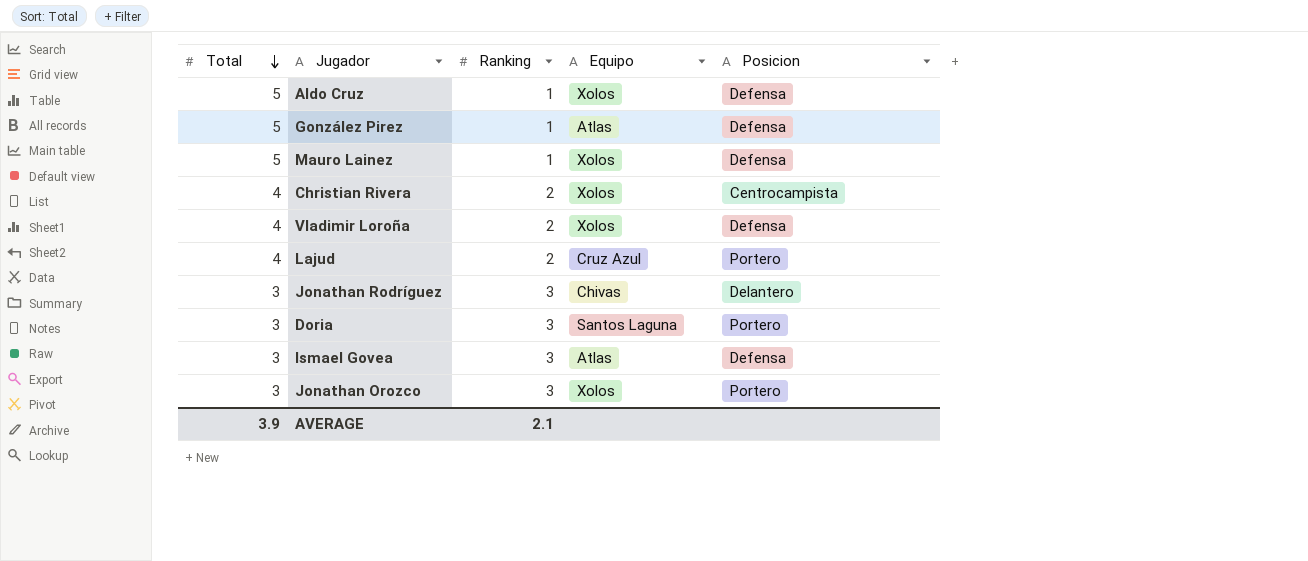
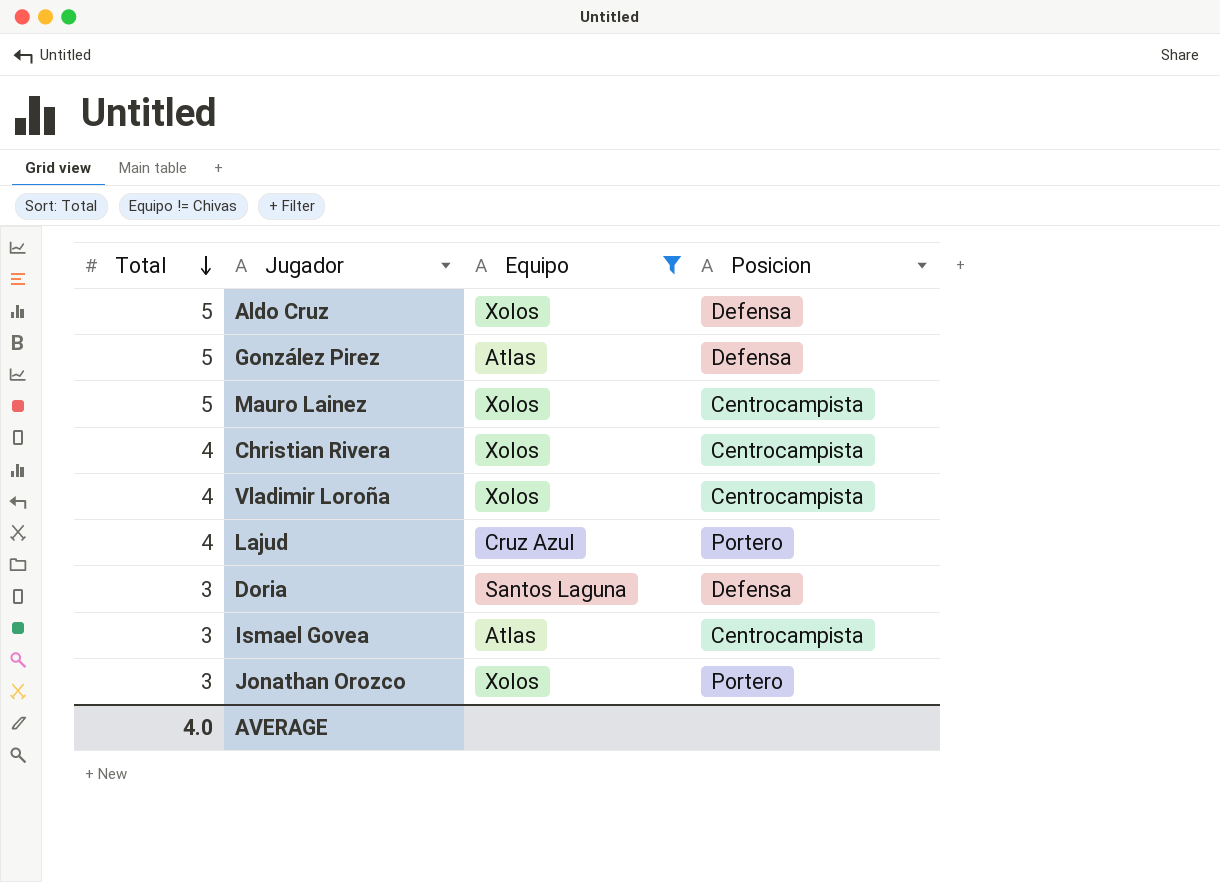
filter: none -> Equipo != Chivas
column Ranking | position: 3 -> none
Mauro Lainez | Posicion: Defensa -> Centrocampista
Vladimir Loroña | Posicion: Defensa -> Centrocampista
Doria | Posicion: Portero -> Defensa
Ismael Govea | Posicion: Defensa -> Centrocampista
AVERAGE | Total: 3.9 -> 4.0

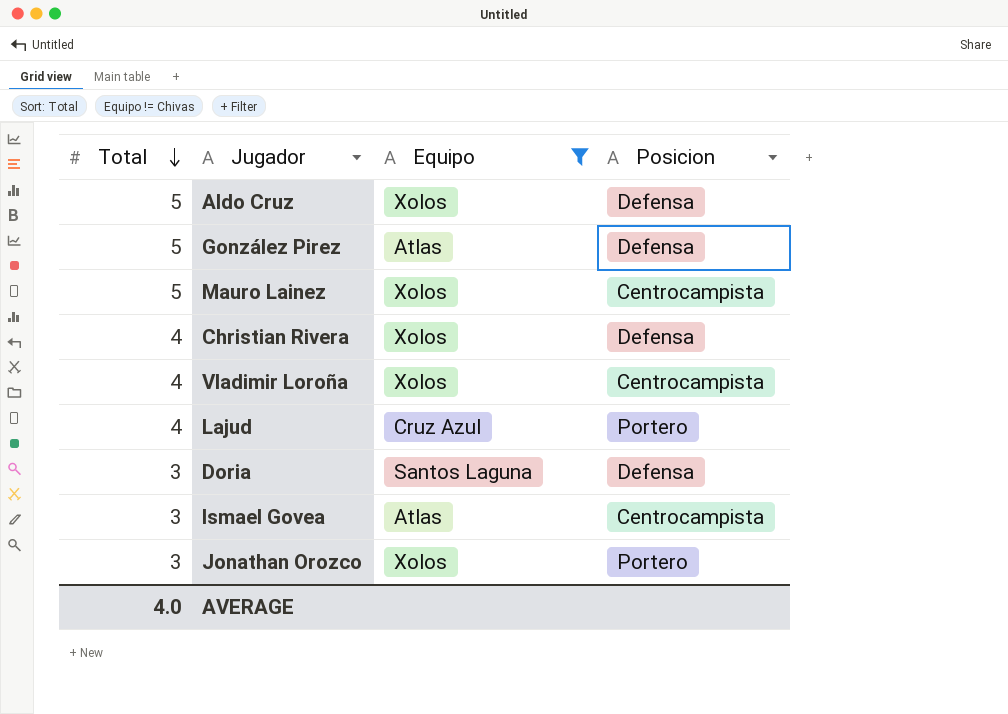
Christian Rivera | Posicion: Centrocampista -> Defensa

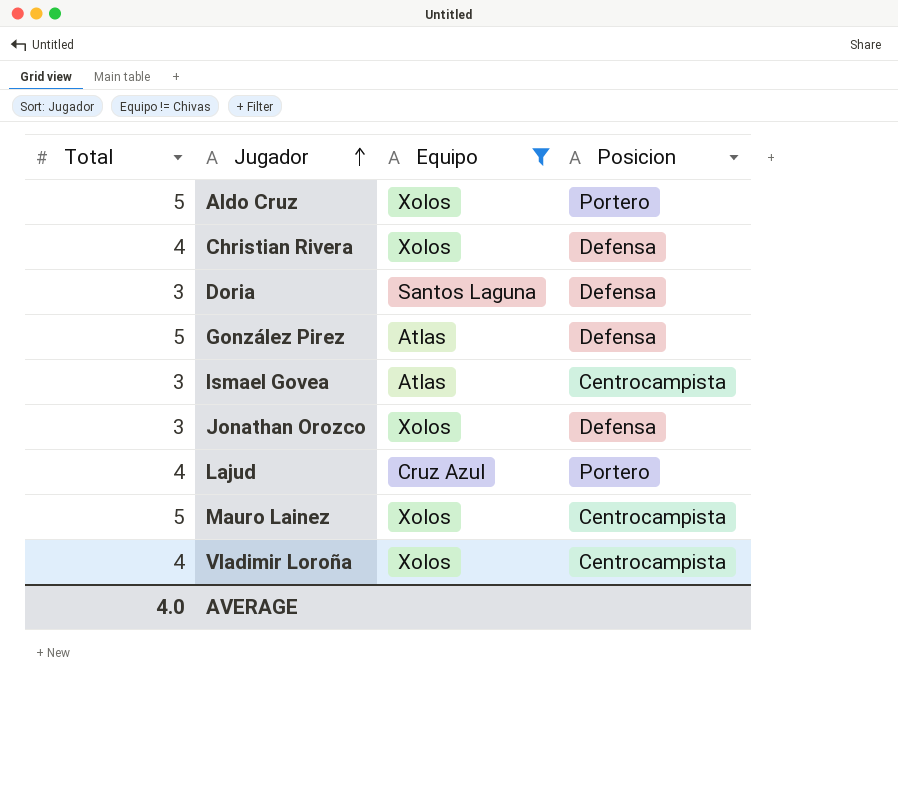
row order: Total descending -> Jugador ascending
Aldo Cruz | Posicion: Defensa -> Portero
Jonathan Orozco | Posicion: Portero -> Defensa

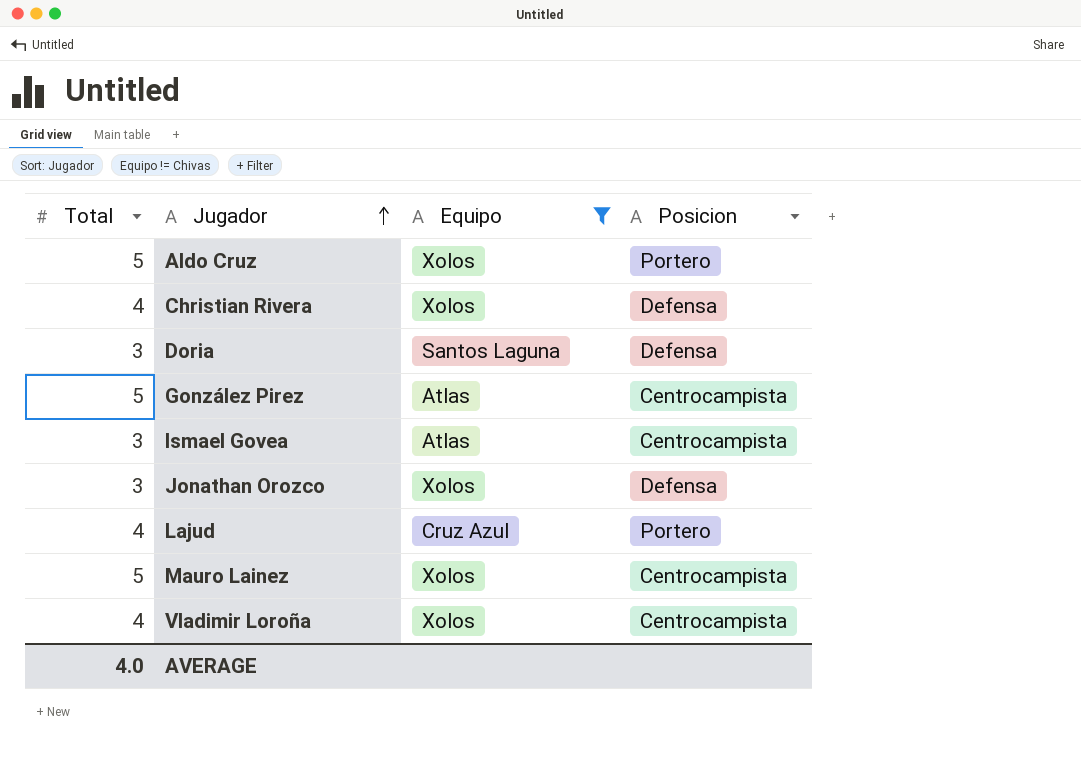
González Pirez | Posicion: Defensa -> Centrocampista

